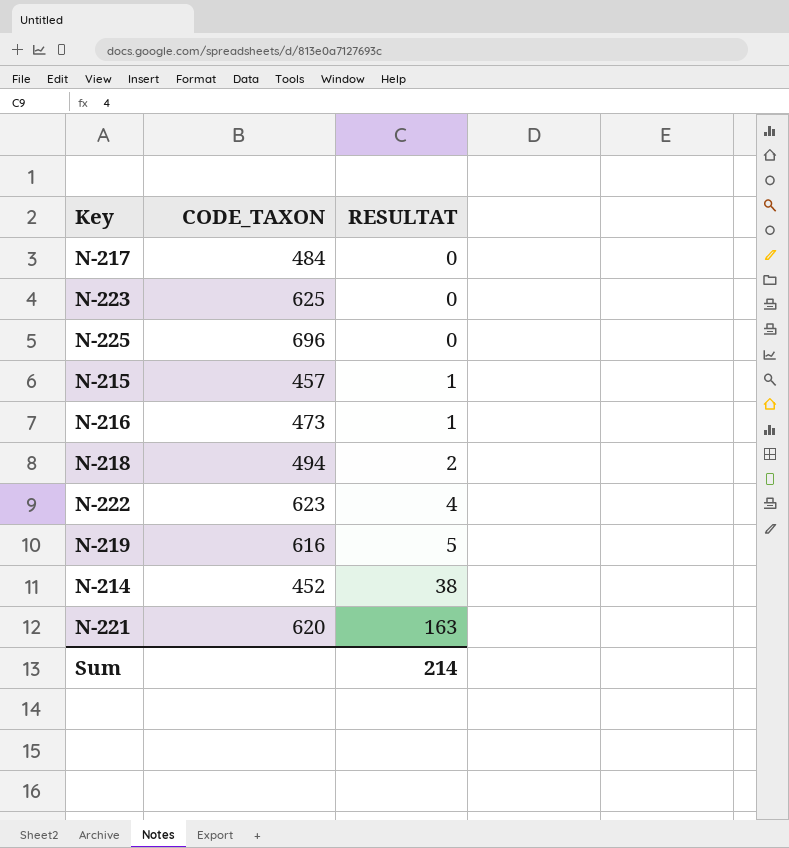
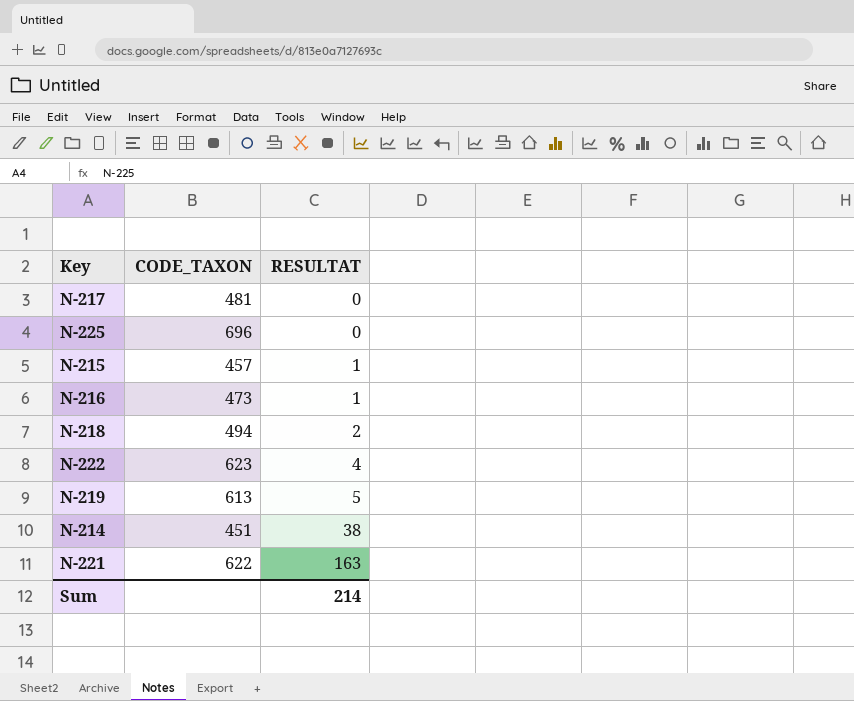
row N-223: 625 | 0 -> none
N-217 | CODE_TAXON: 484 -> 481
N-219 | CODE_TAXON: 616 -> 613
N-214 | CODE_TAXON: 452 -> 451
N-221 | CODE_TAXON: 620 -> 622

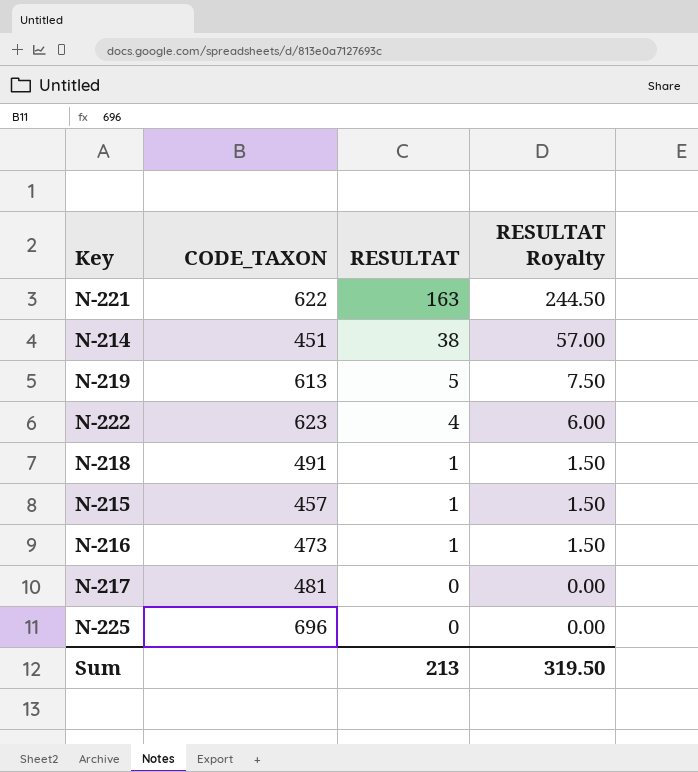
row order: RESULTAT ascending -> RESULTAT descending
column RESULTAT Royalty | formula: none -> [RESULTAT] * 1.5
N-218 | CODE_TAXON: 494 -> 491
N-218 | RESULTAT: 2 -> 1
Sum | RESULTAT: 214 -> 213

